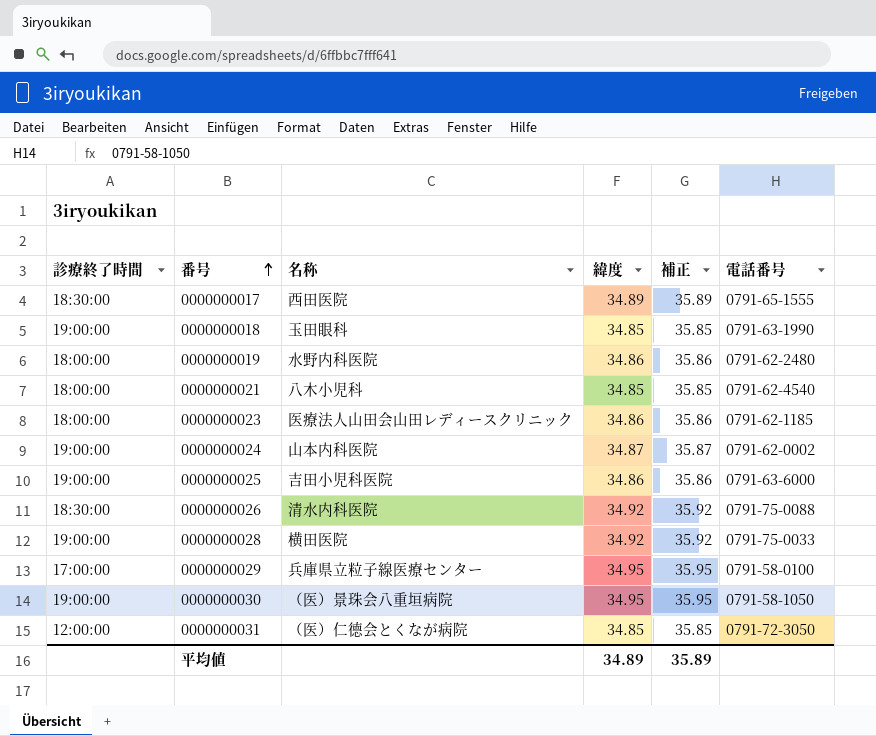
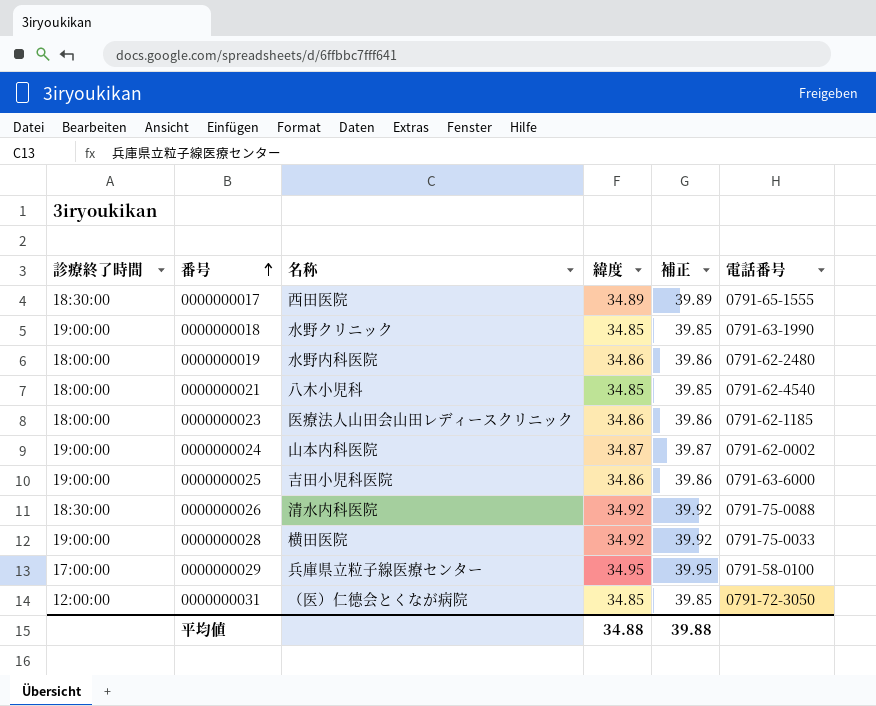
column 補正 | formula: [緯度] + 1 -> [緯度] + 5
row 0000000030: 19:00:00 | （医）景珠会八重垣病院 | 34.95 | 35.95 | 0791-58-1050 -> none
0000000018 | 名称: 玉田眼科 -> 水野クリニック
平均値 | 緯度: 34.89 -> 34.88
平均値 | 補正: 35.89 -> 39.88

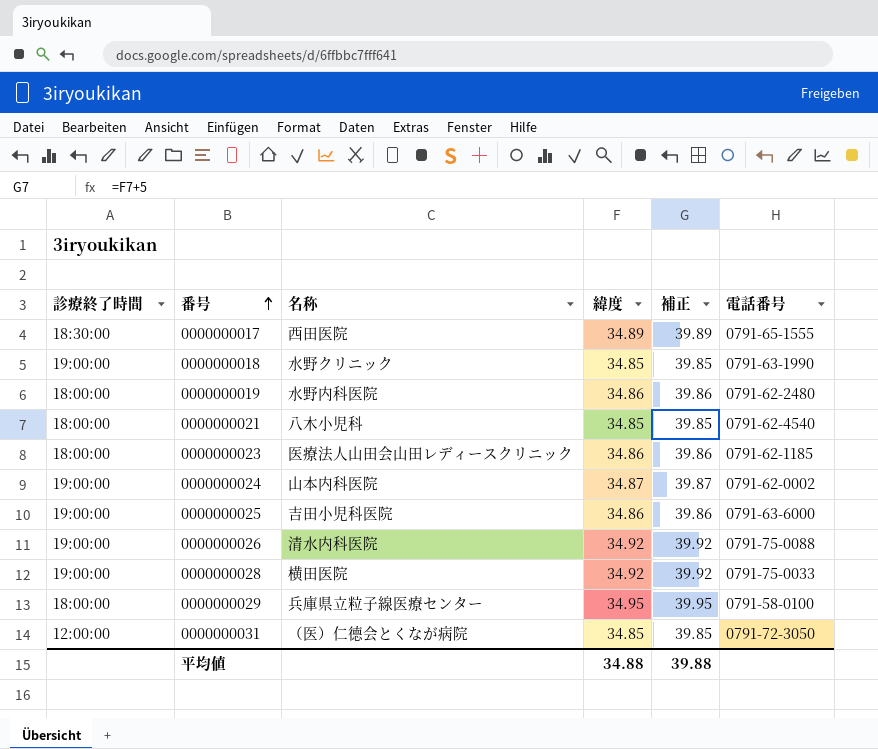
0000000026 | 診療終了時間: 18:30:00 -> 19:00:00
0000000029 | 診療終了時間: 17:00:00 -> 18:00:00

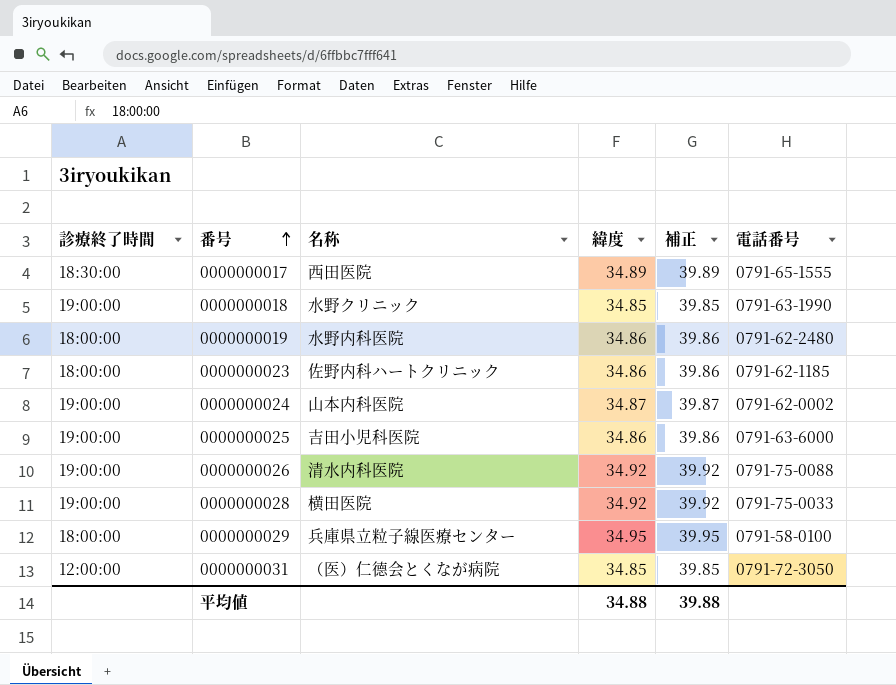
row 0000000021: 18:00:00 | 八木小児科 | 34.85 | 39.85 | 0791-62-4540 -> none
0000000023 | 名称: 医療法人山田会山田レディースクリニック -> 佐野内科ハートクリニック

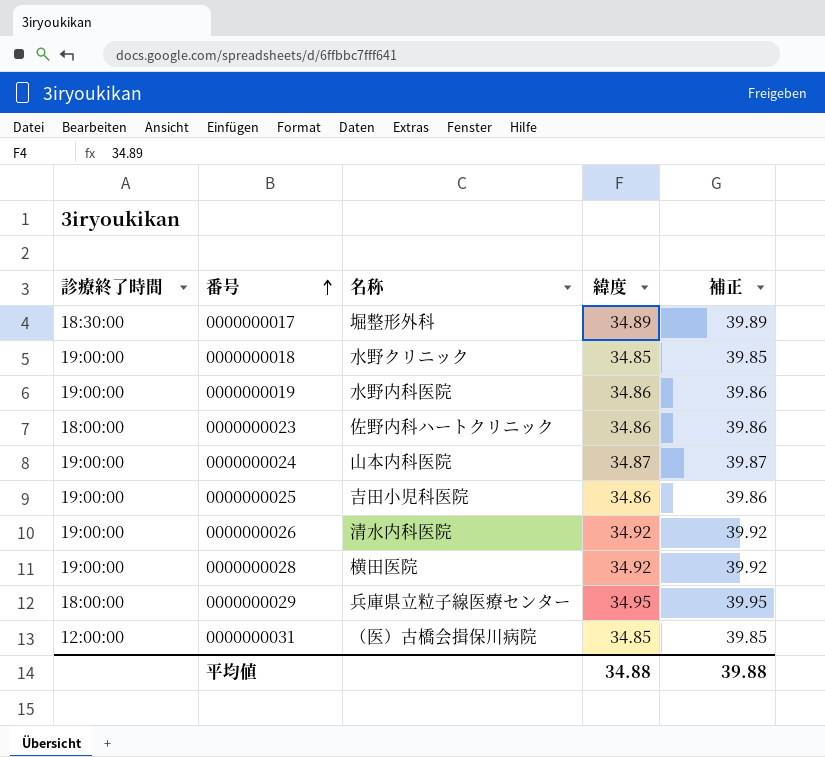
column 電話番号 | position: 6 -> none
0000000017 | 名称: 西田医院 -> 堀整形外科
0000000019 | 診療終了時間: 18:00:00 -> 19:00:00
0000000031 | 名称: （医）仁德会とくなが病院 -> （医）古橋会揖保川病院

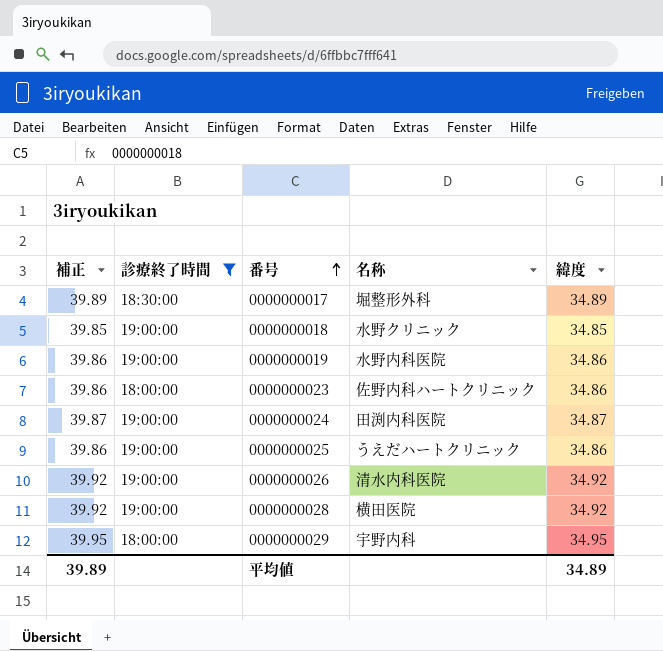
filter: none -> 診療終了時間 != 12:00:00
column 補正 | position: 5 -> 1
0000000024 | 名称: 山本内科医院 -> 田渕内科医院
0000000025 | 名称: 吉田小児科医院 -> うえだハートクリニック
0000000029 | 名称: 兵庫県立粒子線医療センター -> 宇野内科
平均値 | 補正: 39.88 -> 39.89
平均値 | 緯度: 34.88 -> 34.89

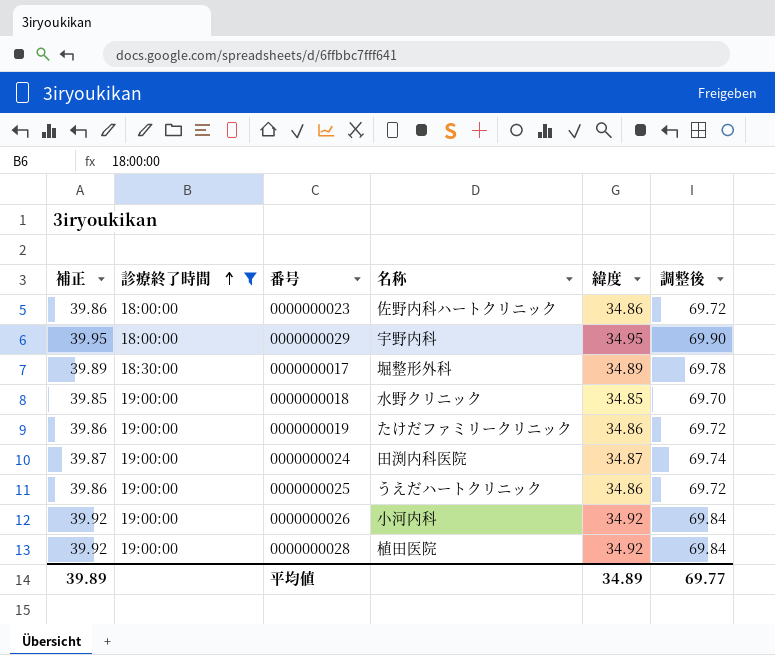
row order: 番号 ascending -> 診療終了時間 ascending
column 調整後 | formula: none -> [緯度] * 2
0000000019 | 名称: 水野内科医院 -> たけだファミリークリニック
0000000026 | 名称: 清水内科医院 -> 小河内科
0000000028 | 名称: 横田医院 -> 植田医院

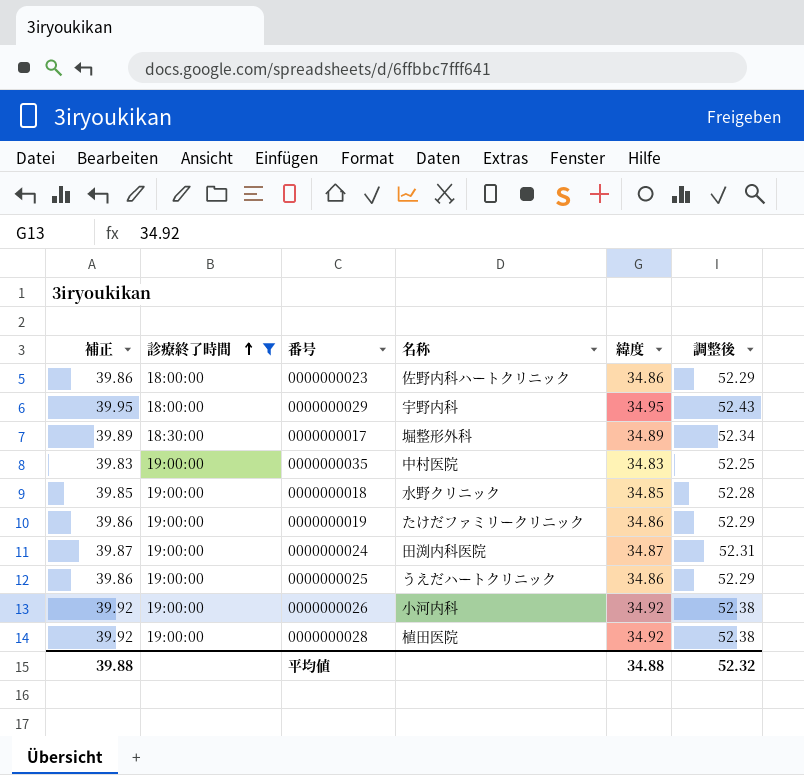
column 調整後 | formula: [緯度] * 2 -> [緯度] * 1.5
row 0000000035: none -> 39.83 | 19:00:00 | 中村医院 | 34.83 | 52.25
平均値 | 補正: 39.89 -> 39.88
平均値 | 緯度: 34.89 -> 34.88
平均値 | 調整後: 69.77 -> 52.32

